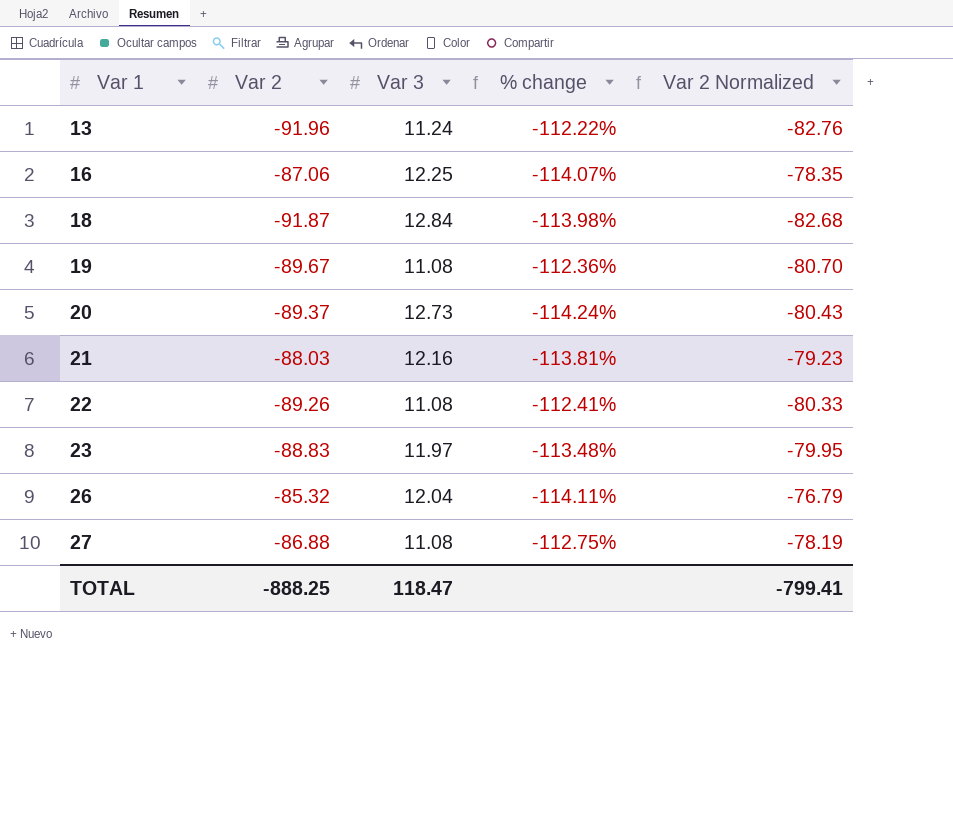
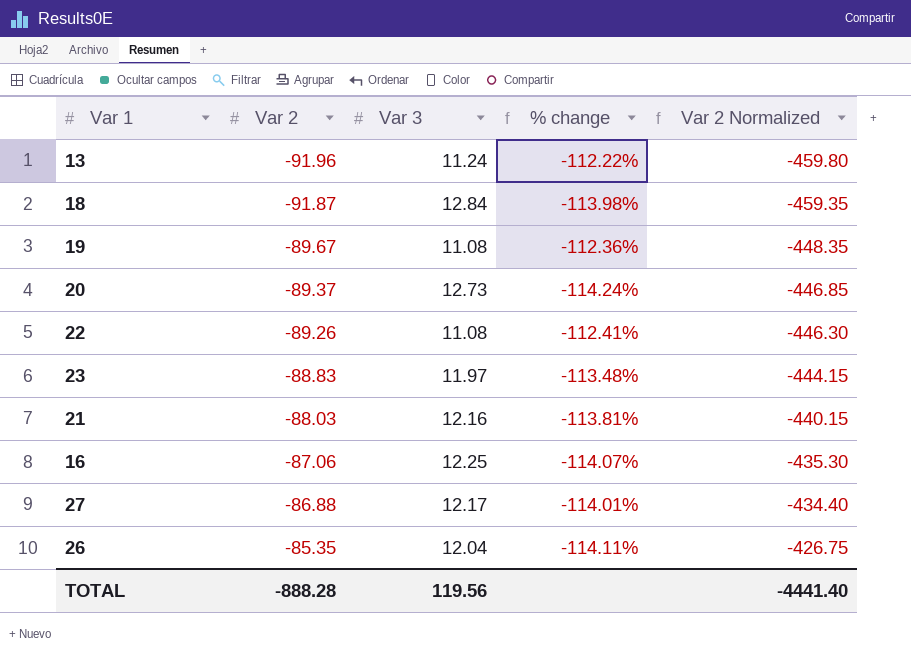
row order: Var 1 ascending -> Var 2 ascending
column Var 2 Normalized | formula: [Var 2] * 0.9 -> [Var 2] * 5
27 | Var 3: 11.08 -> 12.17
27 | % change: -112.75% -> -114.01%
26 | Var 2: -85.32 -> -85.35
TOTAL | Var 2: -888.25 -> -888.28
TOTAL | Var 3: 118.47 -> 119.56
TOTAL | Var 2 Normalized: -799.41 -> -4441.40

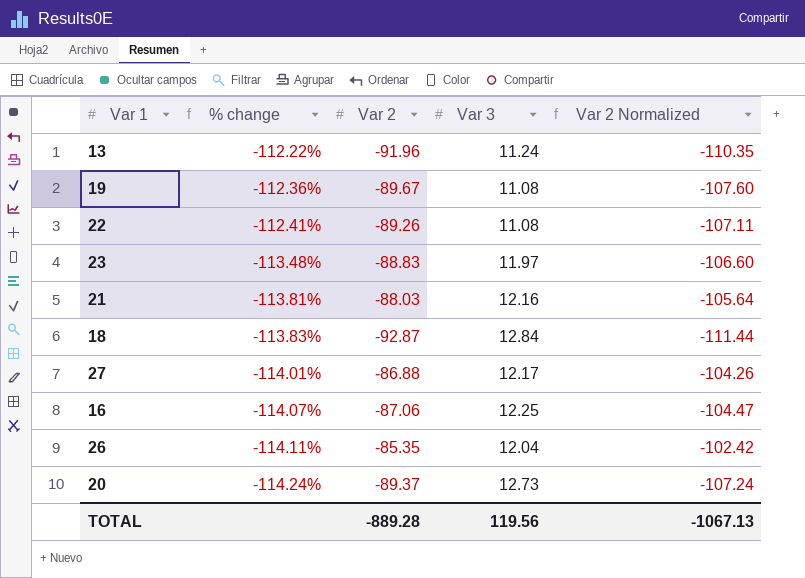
row order: Var 2 ascending -> % change descending
column % change | position: 4 -> 2
column Var 2 Normalized | formula: [Var 2] * 5 -> [Var 2] * 1.2
18 | % change: -113.98% -> -113.83%
18 | Var 2: -91.87 -> -92.87
TOTAL | Var 2: -888.28 -> -889.28
TOTAL | Var 2 Normalized: -4441.40 -> -1067.13

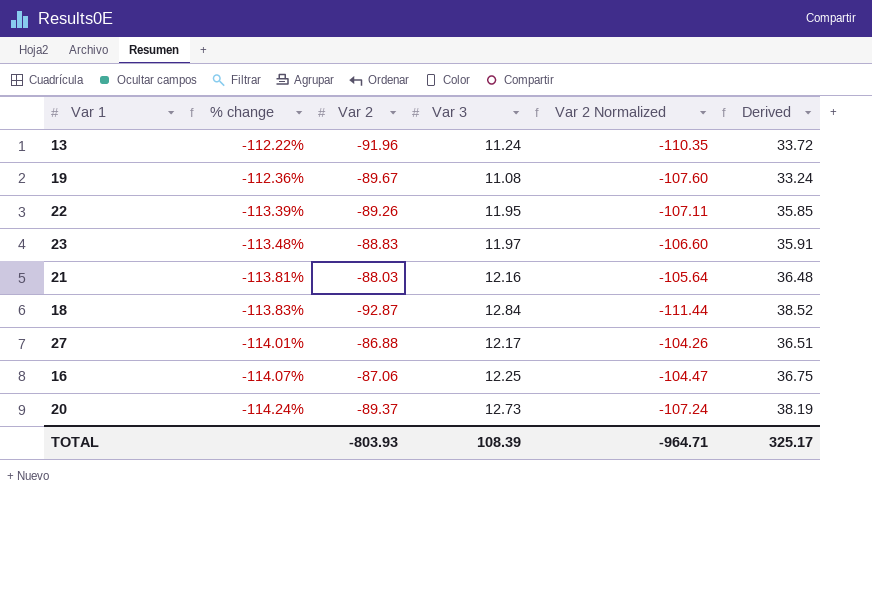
column Derived | formula: none -> [Var 3] * 3
row 26: -114.11% | -85.35 | 12.04 | -102.42 -> none
22 | % change: -112.41% -> -113.39%
22 | Var 3: 11.08 -> 11.95
TOTAL | Var 2: -889.28 -> -803.93
TOTAL | Var 3: 119.56 -> 108.39
TOTAL | Var 2 Normalized: -1067.13 -> -964.71

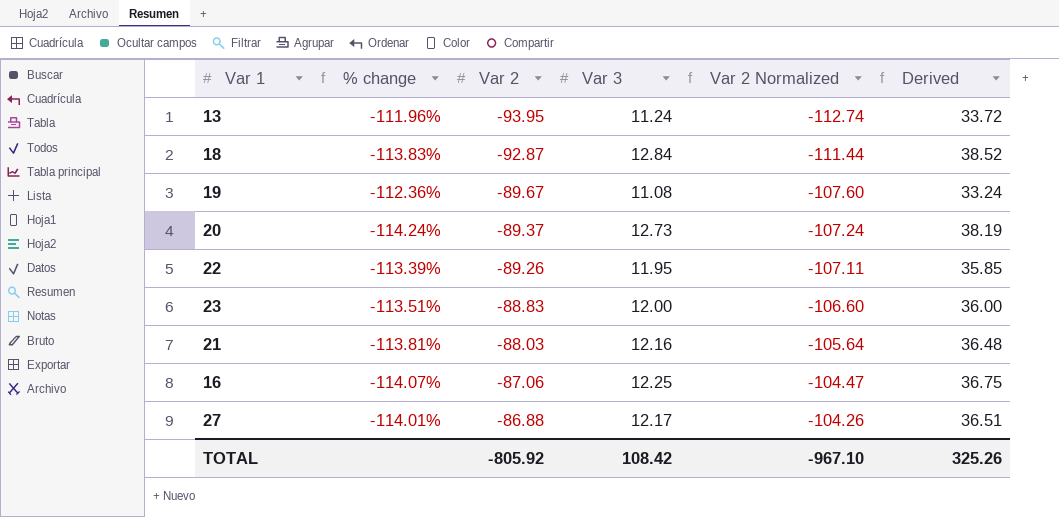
row order: % change descending -> Var 2 ascending
13 | % change: -112.22% -> -111.96%
13 | Var 2: -91.96 -> -93.95
13 | Var 2 Normalized: -110.35 -> -112.74
23 | % change: -113.48% -> -113.51%
23 | Var 3: 11.97 -> 12.00
23 | Derived: 35.91 -> 36.00
TOTAL | Var 2: -803.93 -> -805.92
TOTAL | Var 3: 108.39 -> 108.42
TOTAL | Var 2 Normalized: -964.71 -> -967.10
TOTAL | Derived: 325.17 -> 325.26

